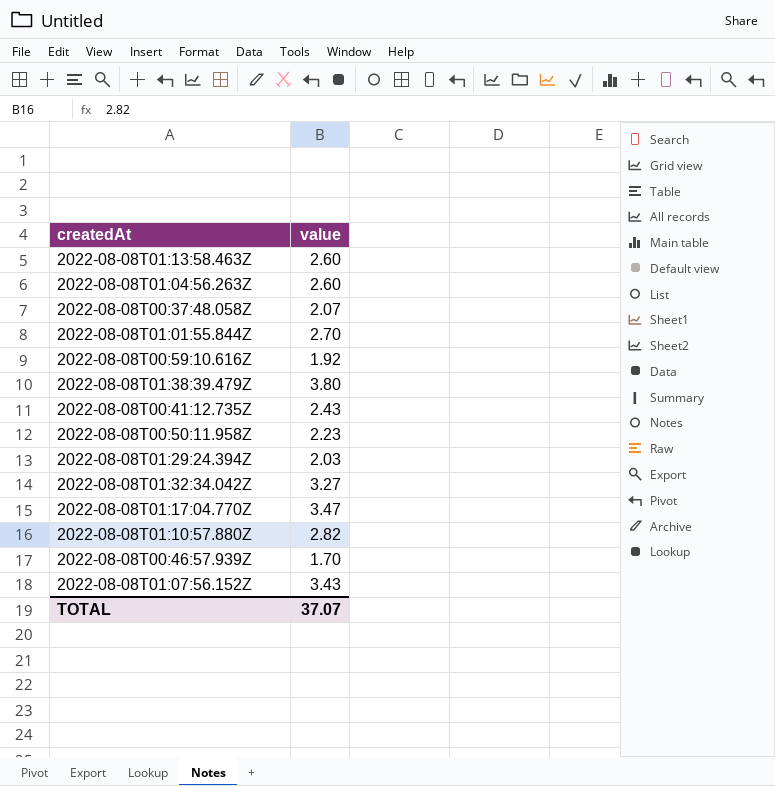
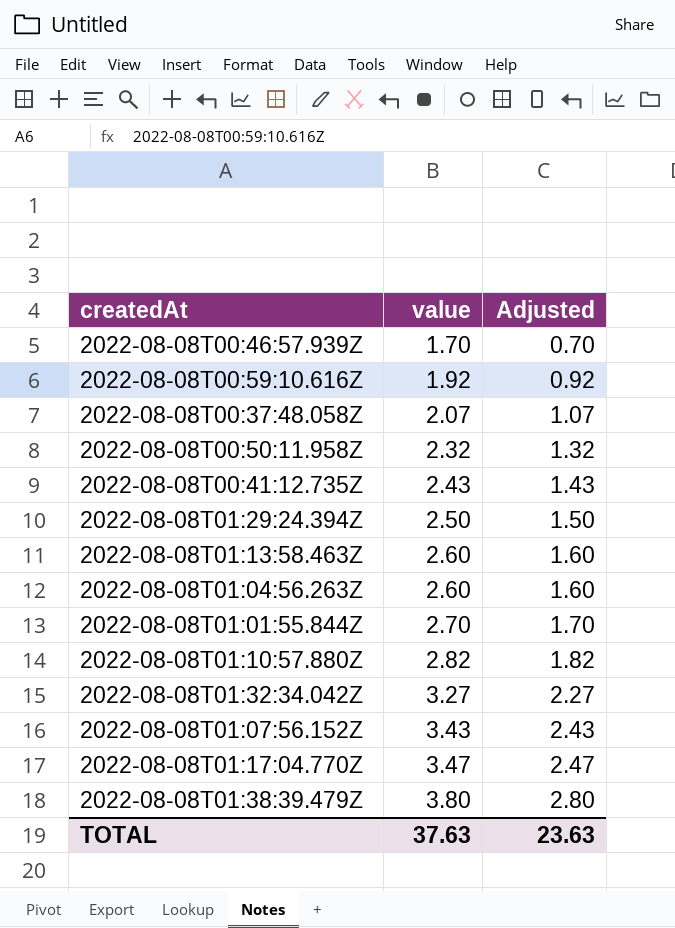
row order: none -> value ascending
column Adjusted | formula: none -> [value] - 1
2022-08-08T00:50:11.958Z | value: 2.23 -> 2.32
2022-08-08T01:29:24.394Z | value: 2.03 -> 2.50
TOTAL | value: 37.07 -> 37.63

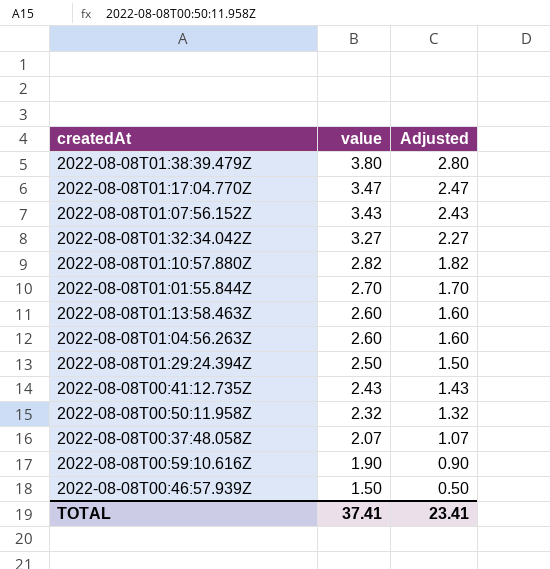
row order: value ascending -> value descending
2022-08-08T00:59:10.616Z | value: 1.92 -> 1.90
2022-08-08T00:59:10.616Z | Adjusted: 0.92 -> 0.90
2022-08-08T00:46:57.939Z | value: 1.70 -> 1.50
2022-08-08T00:46:57.939Z | Adjusted: 0.70 -> 0.50
TOTAL | value: 37.63 -> 37.41
TOTAL | Adjusted: 23.63 -> 23.41

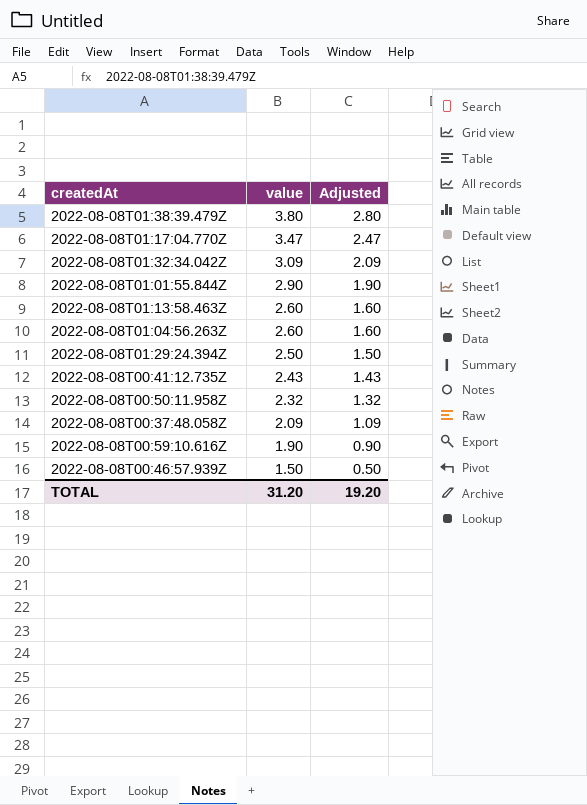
row 2022-08-08T01:07:56.152Z: 3.43 | 2.43 -> none
row 2022-08-08T01:10:57.880Z: 2.82 | 1.82 -> none
2022-08-08T01:32:34.042Z | value: 3.27 -> 3.09
2022-08-08T01:32:34.042Z | Adjusted: 2.27 -> 2.09
2022-08-08T01:01:55.844Z | value: 2.70 -> 2.90
2022-08-08T01:01:55.844Z | Adjusted: 1.70 -> 1.90
2022-08-08T00:37:48.058Z | value: 2.07 -> 2.09
2022-08-08T00:37:48.058Z | Adjusted: 1.07 -> 1.09
TOTAL | value: 37.41 -> 31.20
TOTAL | Adjusted: 23.41 -> 19.20

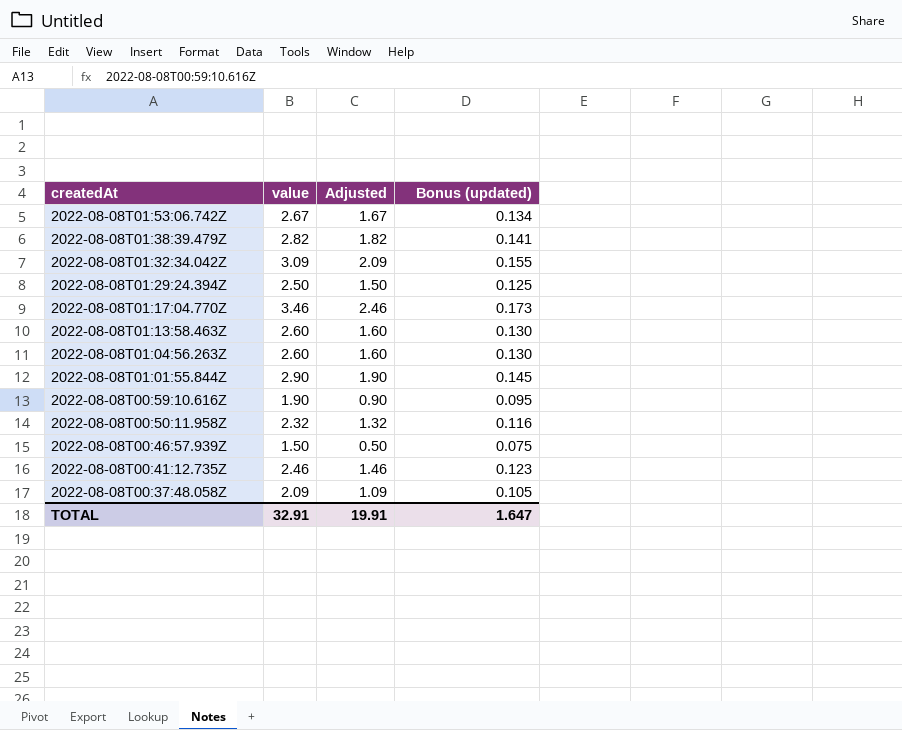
row order: value descending -> createdAt descending
column Bonus (updated) | formula: none -> [value] * 0.05
row 2022-08-08T01:53:06.742Z: none -> 2.67 | 1.67 | 0.134
2022-08-08T01:38:39.479Z | value: 3.80 -> 2.82
2022-08-08T01:38:39.479Z | Adjusted: 2.80 -> 1.82
2022-08-08T01:17:04.770Z | value: 3.47 -> 3.46
2022-08-08T01:17:04.770Z | Adjusted: 2.47 -> 2.46
2022-08-08T00:41:12.735Z | value: 2.43 -> 2.46
2022-08-08T00:41:12.735Z | Adjusted: 1.43 -> 1.46
TOTAL | value: 31.20 -> 32.91
TOTAL | Adjusted: 19.20 -> 19.91

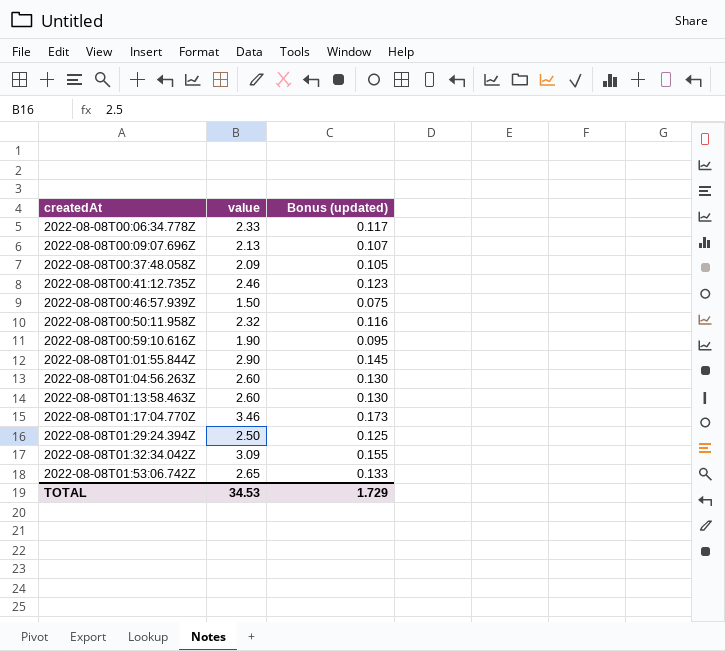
row order: createdAt descending -> createdAt ascending
column Adjusted | formula: [value] - 1 -> none
row 2022-08-08T01:38:39.479Z: 2.82 | 1.82 | 0.141 -> none
row 2022-08-08T00:06:34.778Z: none -> 2.33 | 0.117
row 2022-08-08T00:09:07.696Z: none -> 2.13 | 0.107
2022-08-08T01:53:06.742Z | value: 2.67 -> 2.65
2022-08-08T01:53:06.742Z | Bonus (updated): 0.134 -> 0.133
TOTAL | value: 32.91 -> 34.53
TOTAL | Bonus (updated): 1.647 -> 1.729

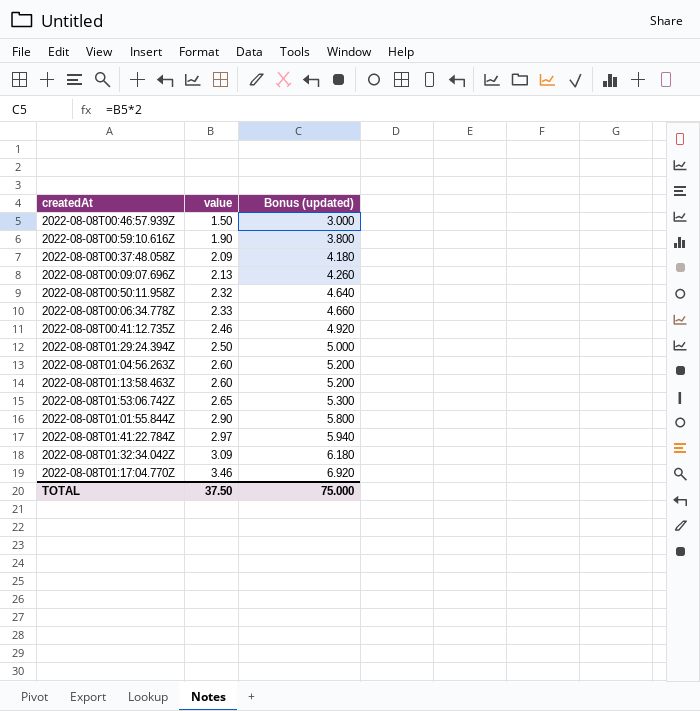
row order: createdAt ascending -> value ascending
column Bonus (updated) | formula: [value] * 0.05 -> [value] * 2
row 2022-08-08T01:41:22.784Z: none -> 2.97 | 5.940
TOTAL | value: 34.53 -> 37.50
TOTAL | Bonus (updated): 1.729 -> 75.000

